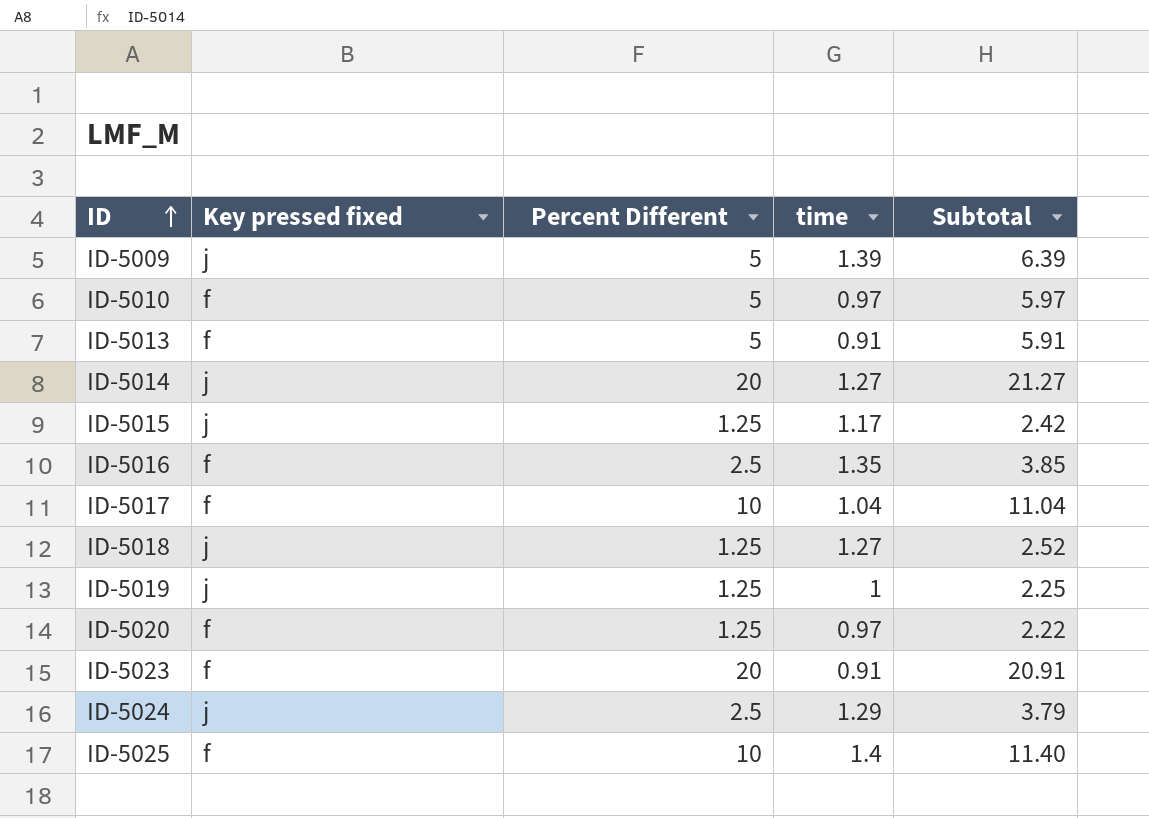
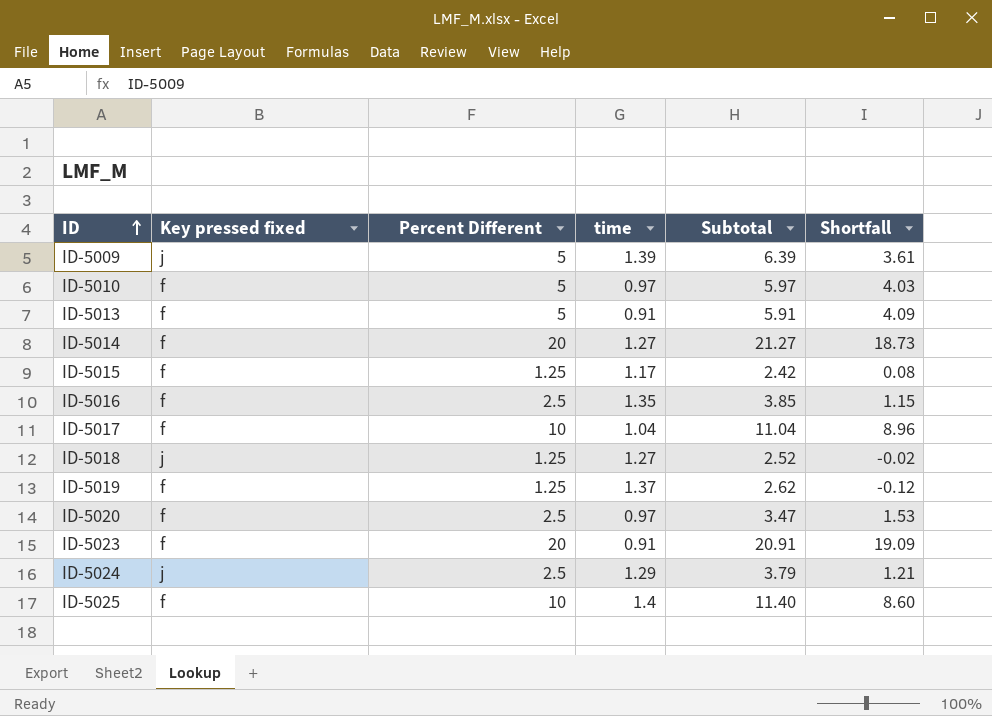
column Shortfall | formula: none -> [Percent Different] - [time]
ID-5014 | Key pressed fixed: j -> f
ID-5015 | Key pressed fixed: j -> f
ID-5019 | Key pressed fixed: j -> f
ID-5019 | time: 1 -> 1.37
ID-5019 | Subtotal: 2.25 -> 2.62
ID-5020 | Percent Different: 1.25 -> 2.5
ID-5020 | Subtotal: 2.22 -> 3.47

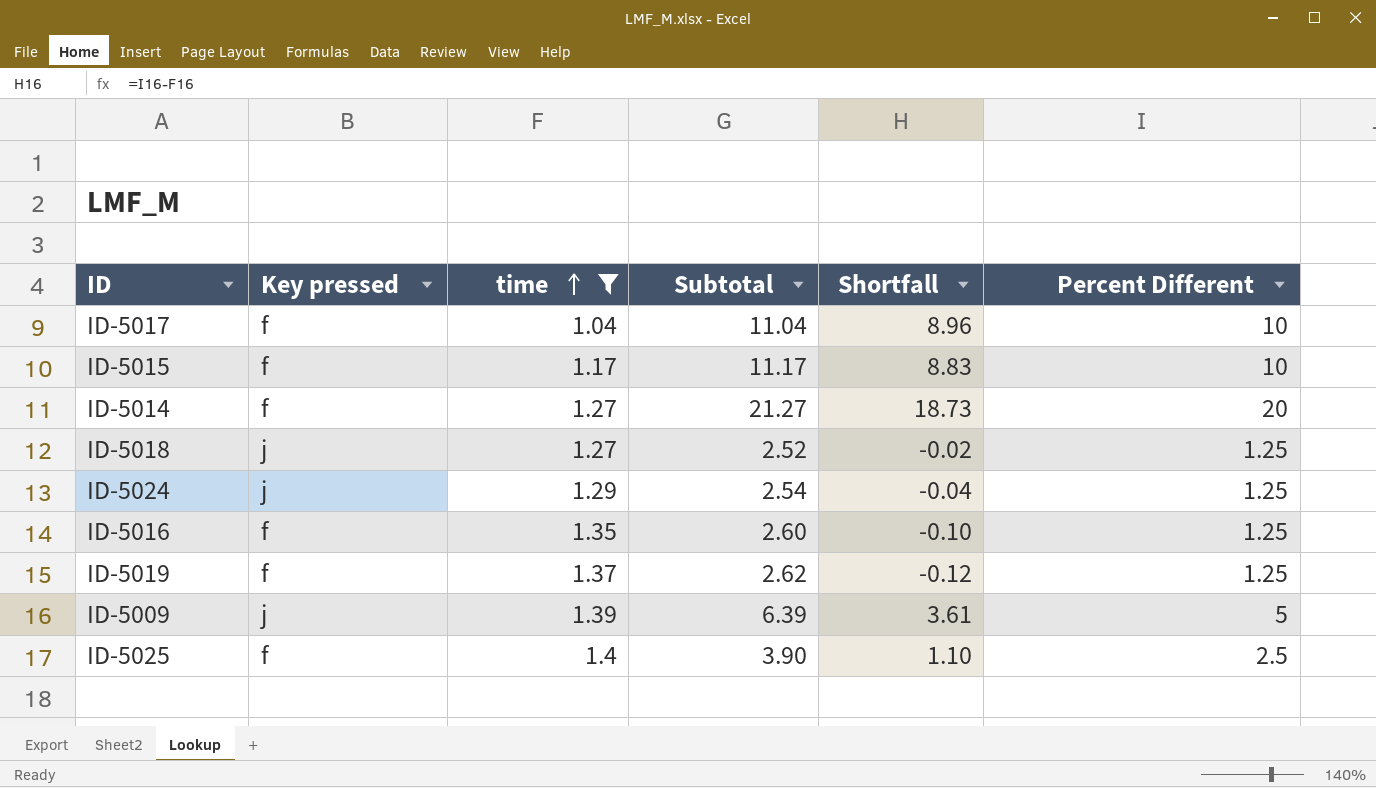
filter: none -> time >= 1.04
row order: ID ascending -> time ascending
column name: Key pressed fixed -> Key pressed
column Percent Different | position: 3 -> 6
ID-5015 | Subtotal: 2.42 -> 11.17
ID-5015 | Shortfall: 0.08 -> 8.83
ID-5015 | Percent Different: 1.25 -> 10
ID-5024 | Subtotal: 3.79 -> 2.54
ID-5024 | Shortfall: 1.21 -> -0.04
ID-5024 | Percent Different: 2.5 -> 1.25
ID-5016 | Subtotal: 3.85 -> 2.60
ID-5016 | Shortfall: 1.15 -> -0.10
ID-5016 | Percent Different: 2.5 -> 1.25
ID-5025 | Subtotal: 11.40 -> 3.90
ID-5025 | Shortfall: 8.60 -> 1.10
ID-5025 | Percent Different: 10 -> 2.5

